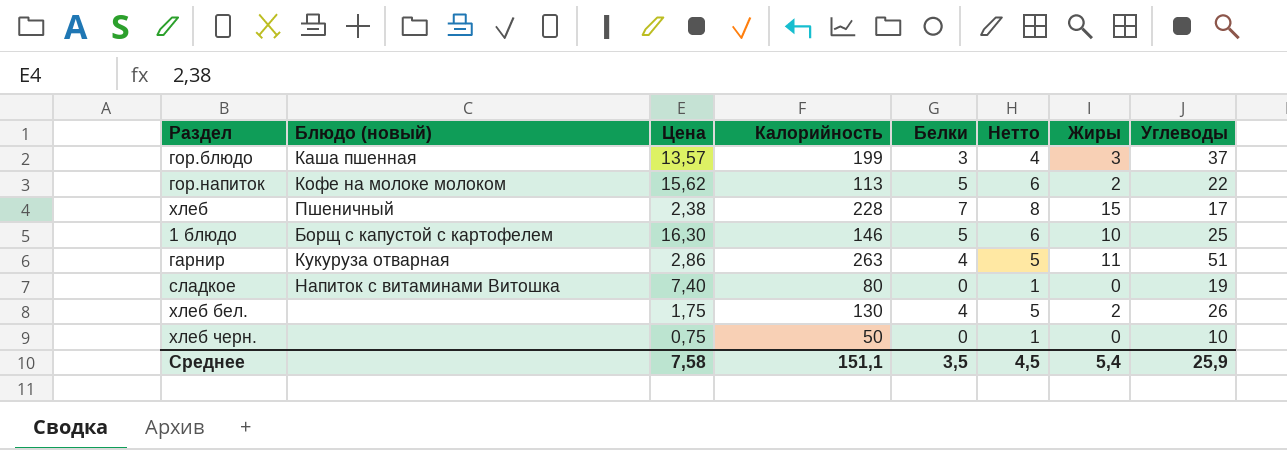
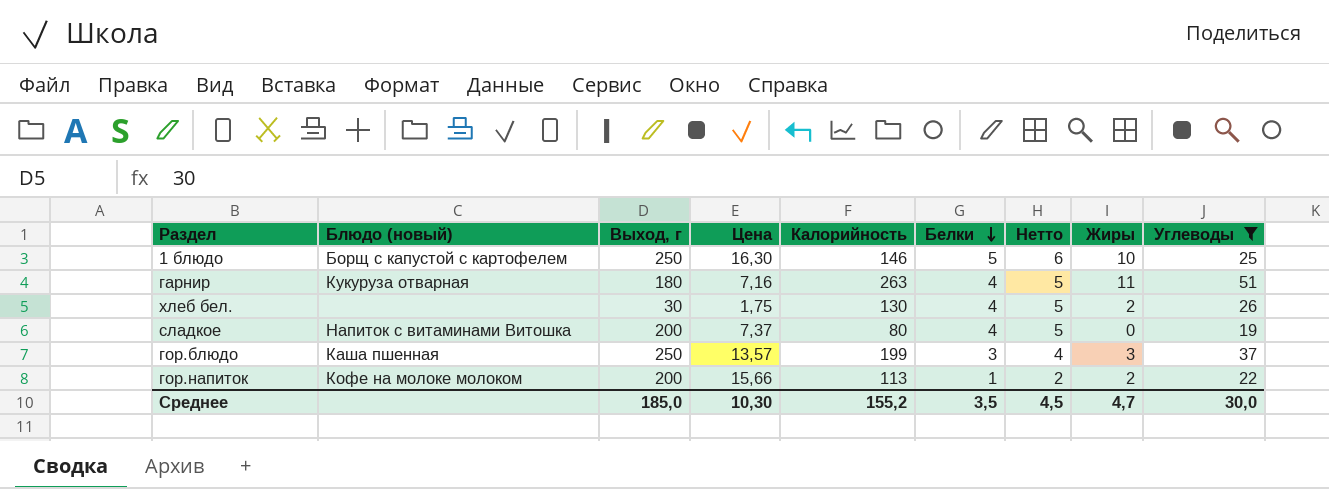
filter: none -> Углеводы >= 19
row order: none -> Белки descending
column Выход, г | position: none -> 3
гарнир | Цена: 2,86 -> 7,16
сладкое | Цена: 7,40 -> 7,37
сладкое | Белки: 0 -> 4
сладкое | Нетто: 1 -> 5
гор.напиток | Цена: 15,62 -> 15,66
гор.напиток | Белки: 5 -> 1
гор.напиток | Нетто: 6 -> 2
Среднее | Цена: 7,58 -> 10,30
Среднее | Калорийность: 151,1 -> 155,2
Среднее | Жиры: 5,4 -> 4,7
Среднее | Углеводы: 25,9 -> 30,0

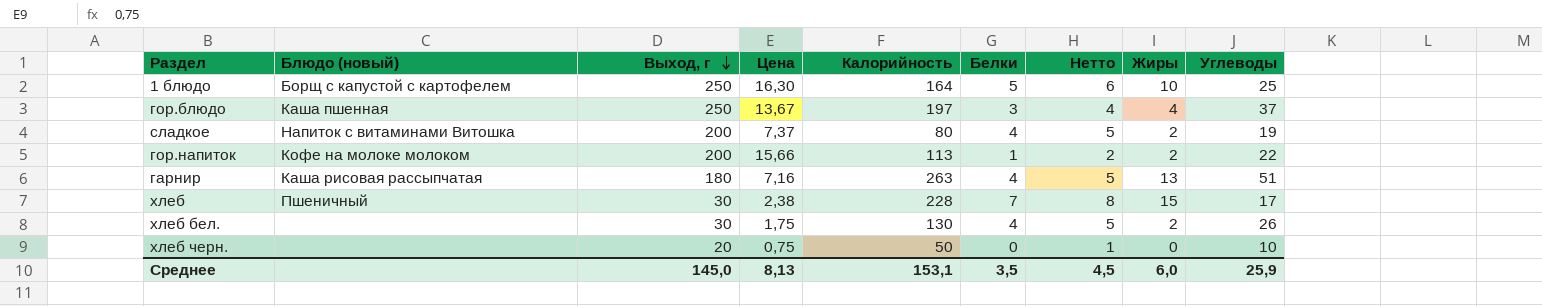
filter: Углеводы >= 19 -> none
row order: Белки descending -> Выход, г descending
1 блюдо | Калорийность: 146 -> 164
гор.блюдо | Цена: 13,57 -> 13,67
гор.блюдо | Калорийность: 199 -> 197
гор.блюдо | Жиры: 3 -> 4
сладкое | Жиры: 0 -> 2
гарнир | Блюдо (новый): Кукуруза отварная -> Каша рисовая рассыпчатая
гарнир | Жиры: 11 -> 13
Среднее | Выход, г: 185,0 -> 145,0
Среднее | Цена: 10,30 -> 8,13
Среднее | Калорийность: 155,2 -> 153,1
Среднее | Жиры: 4,7 -> 6,0
Среднее | Углеводы: 30,0 -> 25,9

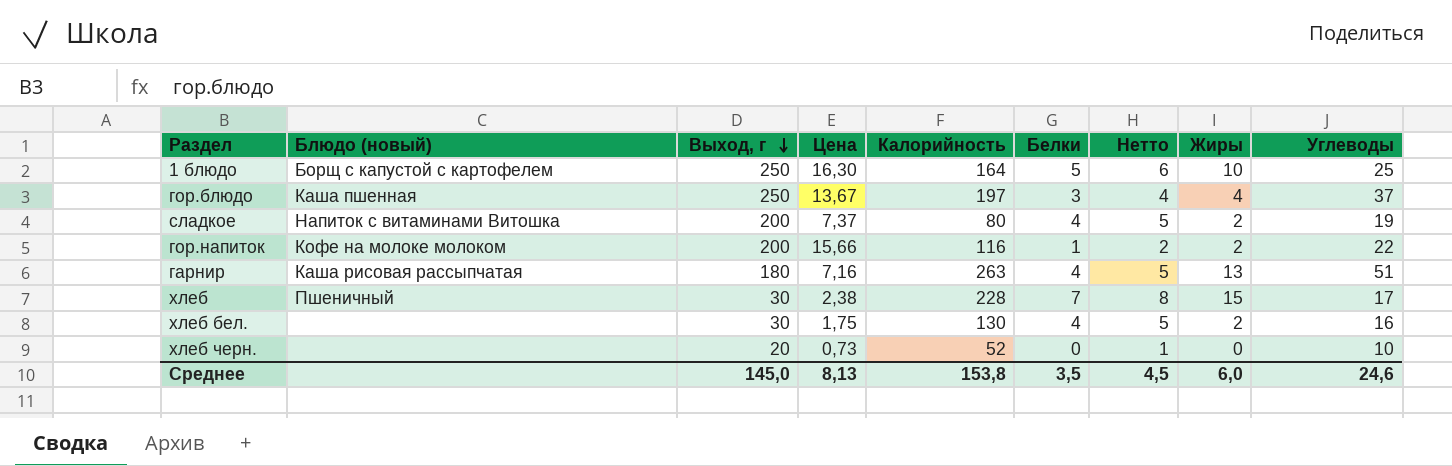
гор.напиток | Калорийность: 113 -> 116
хлеб бел. | Углеводы: 26 -> 16
хлеб черн. | Цена: 0,75 -> 0,73
хлеб черн. | Калорийность: 50 -> 52
Среднее | Калорийность: 153,1 -> 153,8
Среднее | Углеводы: 25,9 -> 24,6

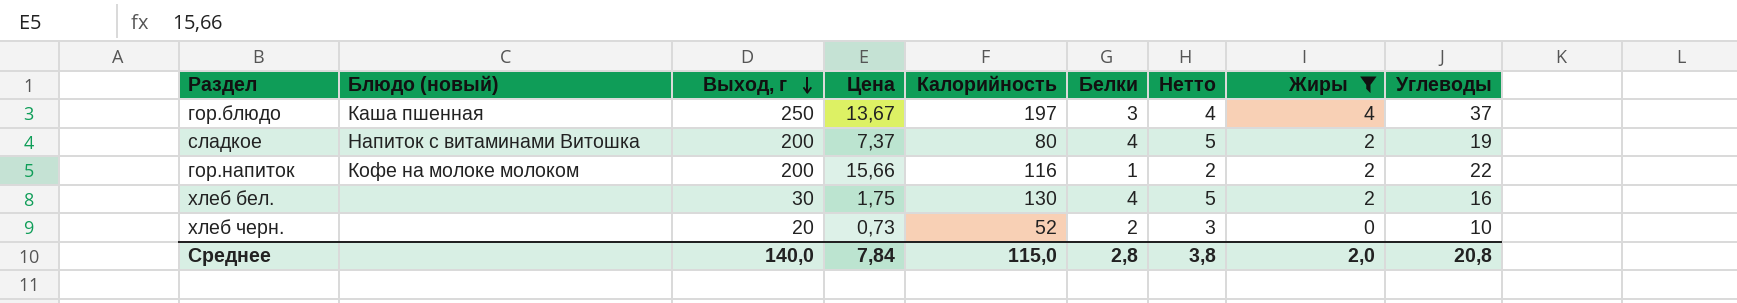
filter: none -> Жиры <= 4
хлеб черн. | Белки: 0 -> 2
хлеб черн. | Нетто: 1 -> 3
Среднее | Выход, г: 145,0 -> 140,0
Среднее | Цена: 8,13 -> 7,84
Среднее | Калорийность: 153,8 -> 115,0
Среднее | Белки: 3,5 -> 2,8
Среднее | Нетто: 4,5 -> 3,8
Среднее | Жиры: 6,0 -> 2,0
Среднее | Углеводы: 24,6 -> 20,8

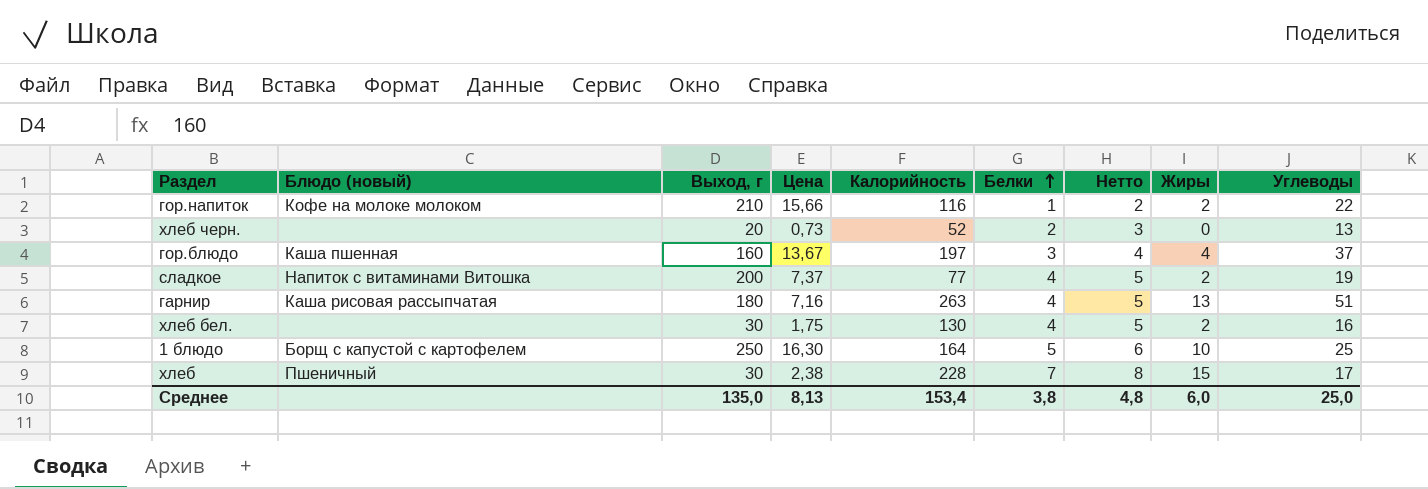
filter: Жиры <= 4 -> none
row order: Выход, г descending -> Белки ascending
гор.напиток | Выход, г: 200 -> 210
хлеб черн. | Углеводы: 10 -> 13
гор.блюдо | Выход, г: 250 -> 160
сладкое | Калорийность: 80 -> 77
Среднее | Выход, г: 140,0 -> 135,0
Среднее | Цена: 7,84 -> 8,13
Среднее | Калорийность: 115,0 -> 153,4
Среднее | Белки: 2,8 -> 3,8
Среднее | Нетто: 3,8 -> 4,8
Среднее | Жиры: 2,0 -> 6,0
Среднее | Углеводы: 20,8 -> 25,0

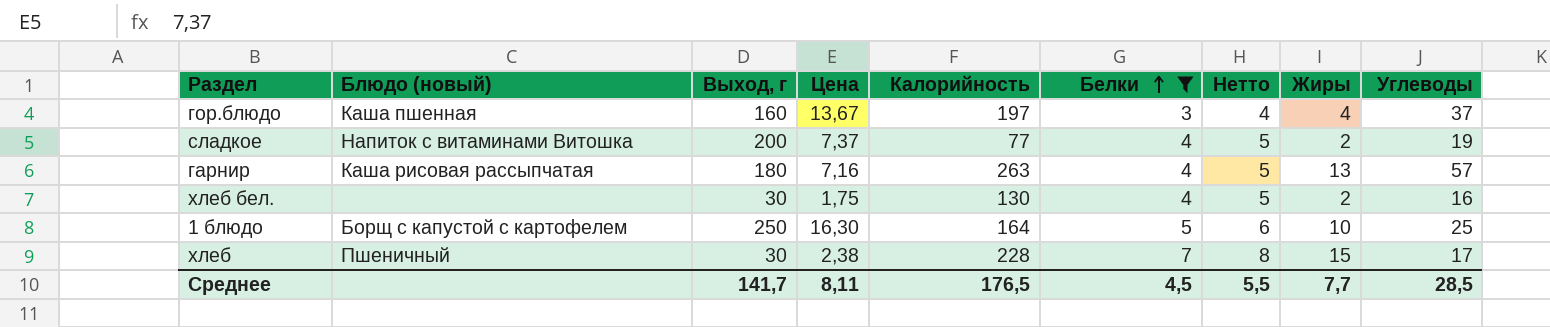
filter: none -> Белки >= 3
гарнир | Углеводы: 51 -> 57
Среднее | Выход, г: 135,0 -> 141,7
Среднее | Цена: 8,13 -> 8,11
Среднее | Калорийность: 153,4 -> 176,5
Среднее | Белки: 3,8 -> 4,5
Среднее | Нетто: 4,8 -> 5,5
Среднее | Жиры: 6,0 -> 7,7
Среднее | Углеводы: 25,0 -> 28,5

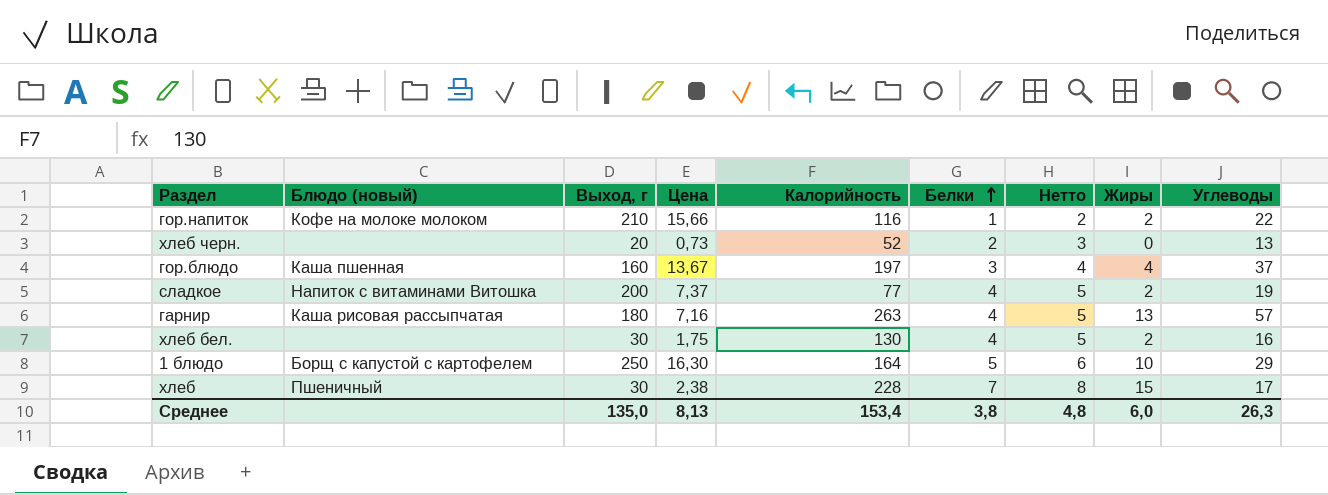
filter: Белки >= 3 -> none
1 блюдо | Углеводы: 25 -> 29
Среднее | Выход, г: 141,7 -> 135,0
Среднее | Цена: 8,11 -> 8,13
Среднее | Калорийность: 176,5 -> 153,4
Среднее | Белки: 4,5 -> 3,8
Среднее | Нетто: 5,5 -> 4,8
Среднее | Жиры: 7,7 -> 6,0
Среднее | Углеводы: 28,5 -> 26,3

